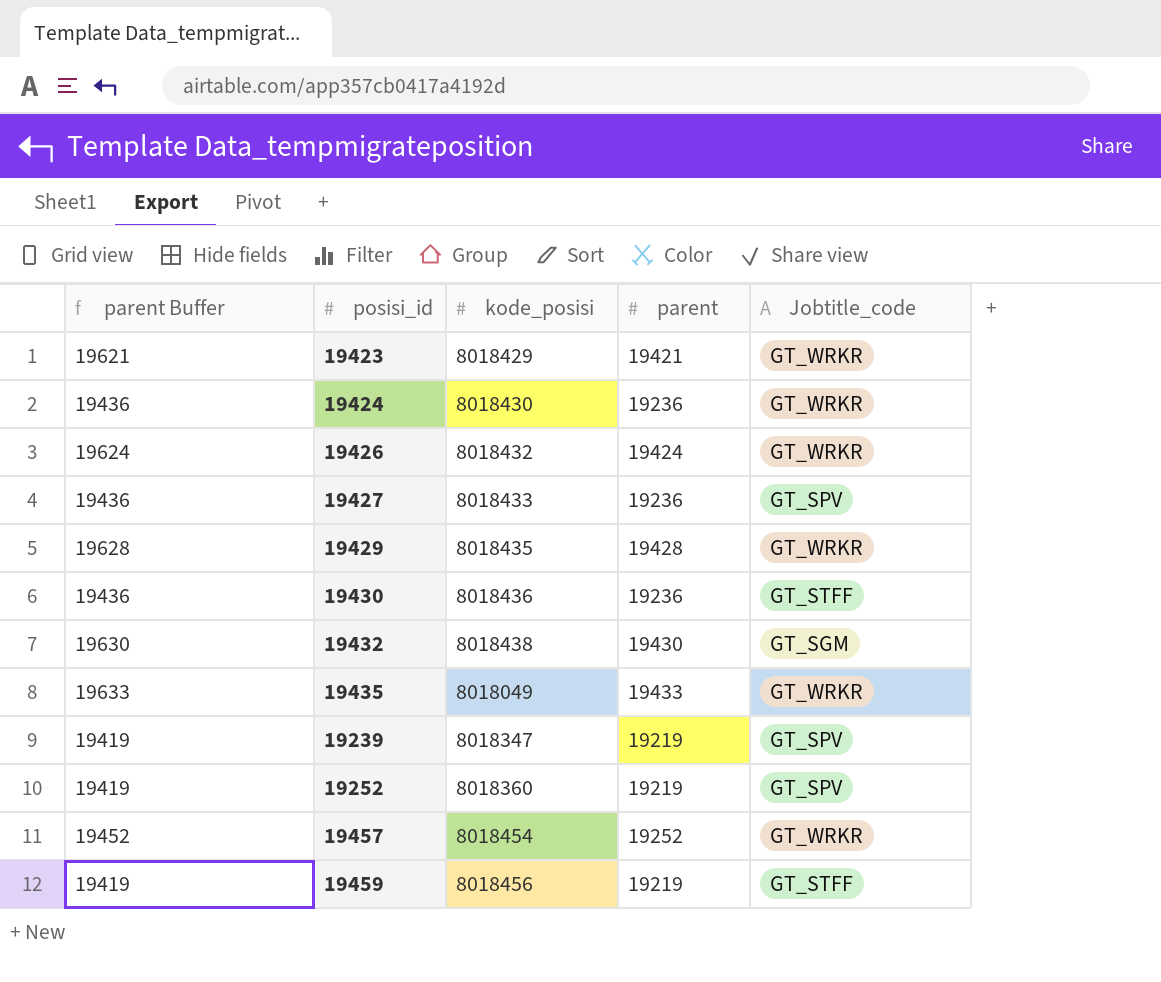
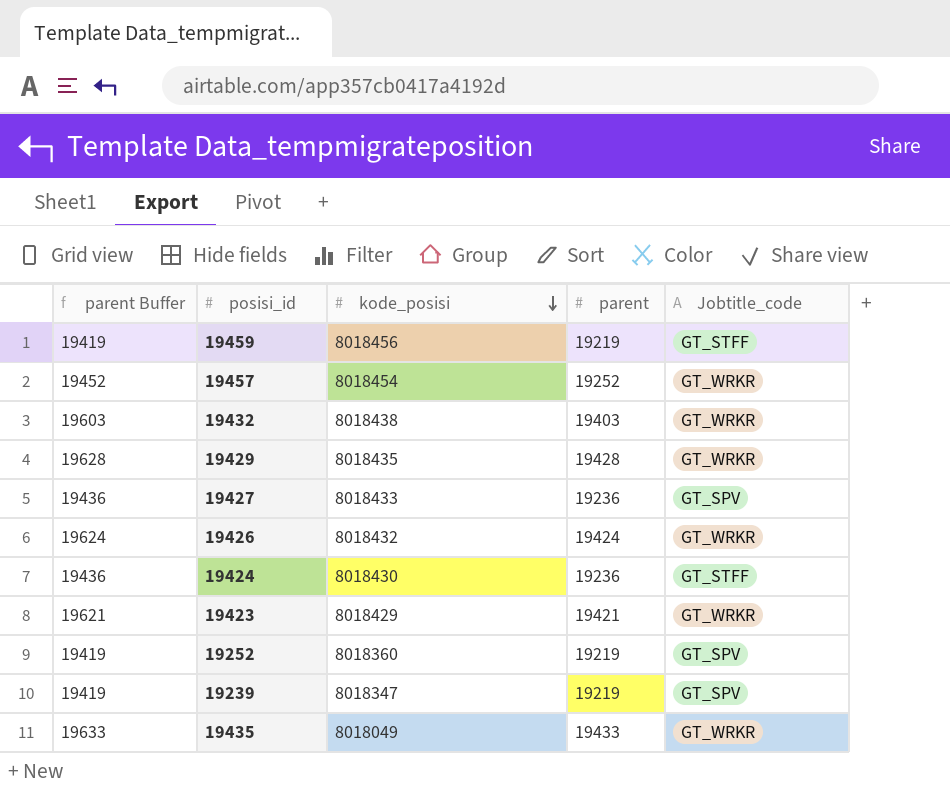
row order: none -> kode_posisi descending
row 19430: 19436 | 8018436 | 19236 | GT_STFF -> none
19432 | parent Buffer: 19630 -> 19603
19432 | parent: 19430 -> 19403
19432 | Jobtitle_code: GT_SGM -> GT_WRKR
19424 | Jobtitle_code: GT_WRKR -> GT_STFF

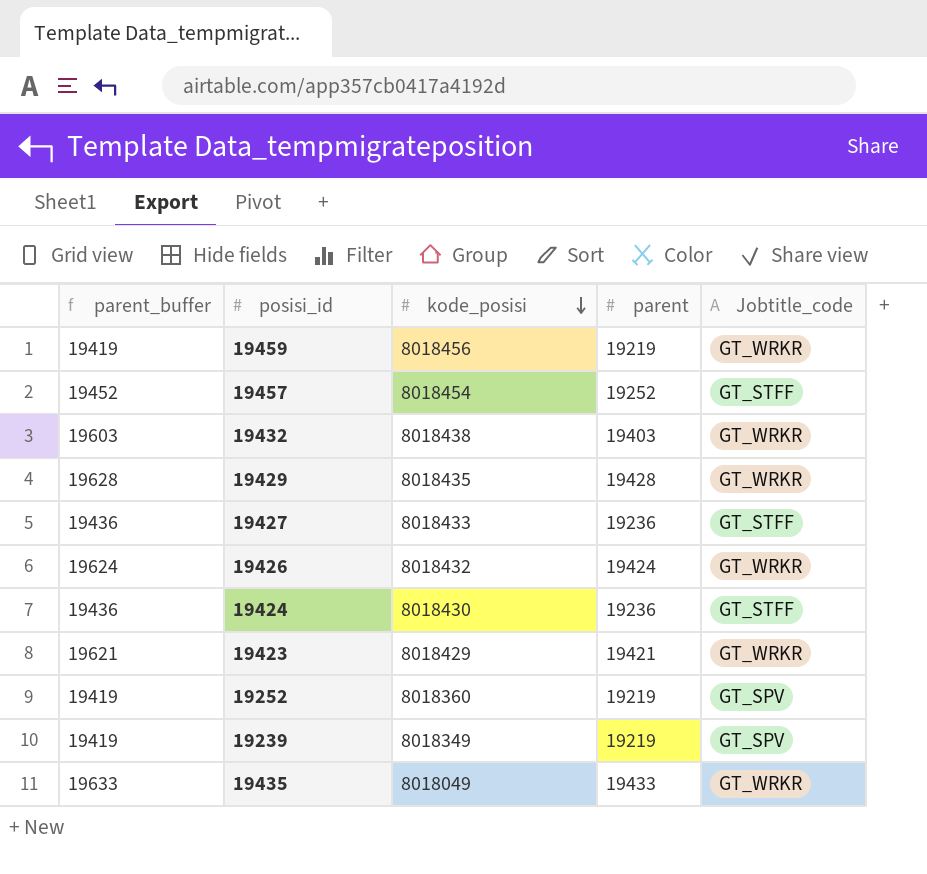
column name: parent Buffer -> parent_buffer
19459 | Jobtitle_code: GT_STFF -> GT_WRKR
19457 | Jobtitle_code: GT_WRKR -> GT_STFF
19427 | Jobtitle_code: GT_SPV -> GT_STFF
19239 | kode_posisi: 8018347 -> 8018349

